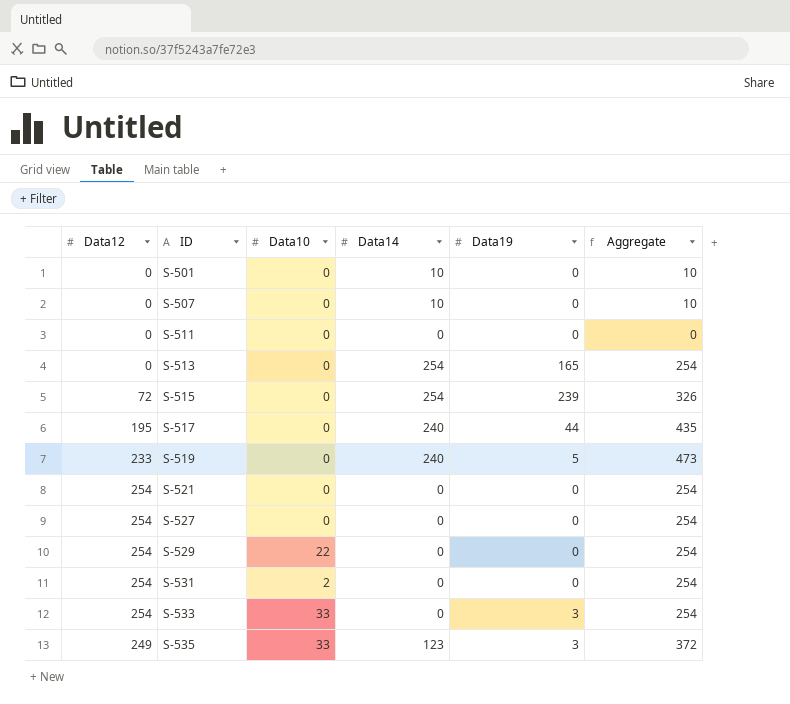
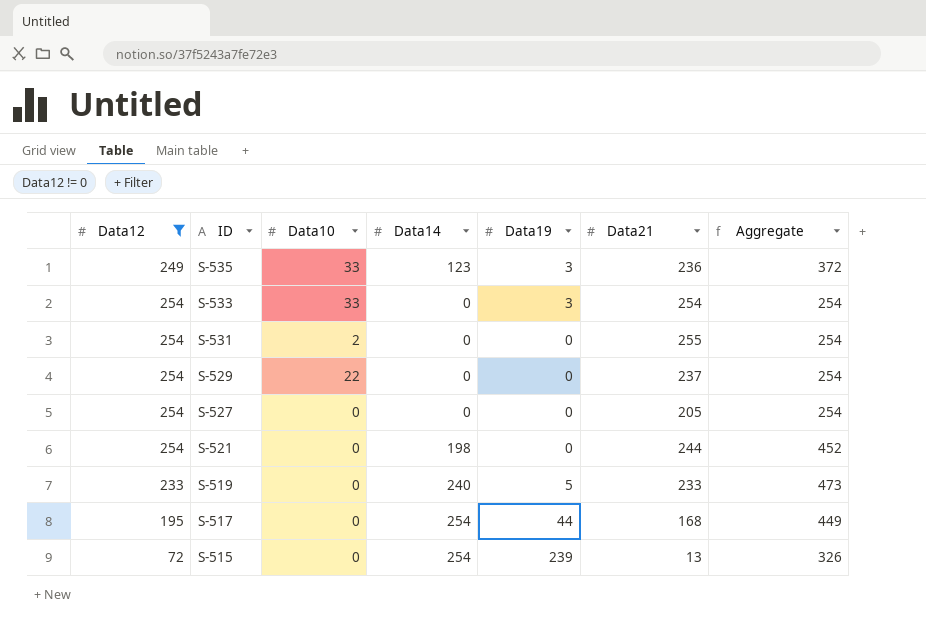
filter: none -> Data12 != 0
row order: ID ascending -> ID descending
column Data21 | position: none -> 6
S-521 | Data14: 0 -> 198
S-521 | Aggregate: 254 -> 452
S-517 | Data14: 240 -> 254
S-517 | Aggregate: 435 -> 449

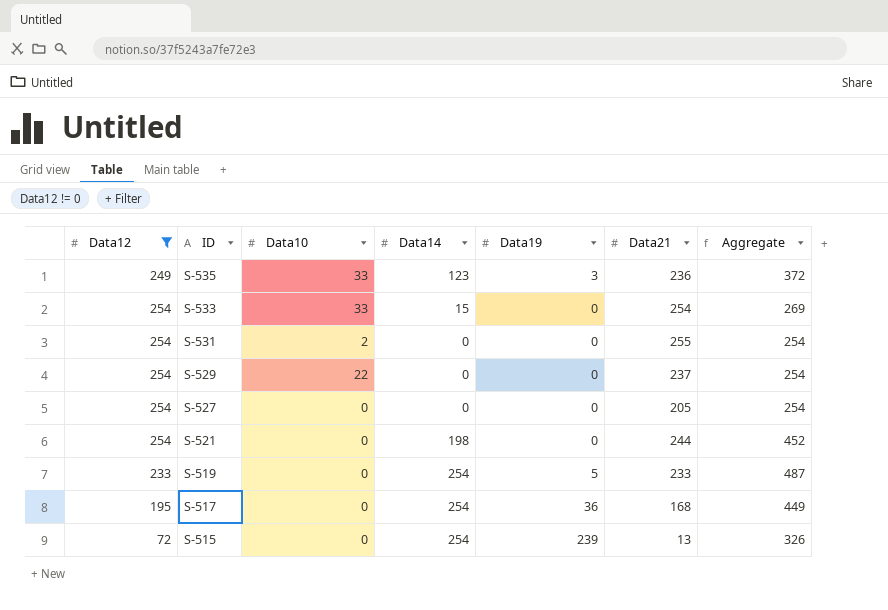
S-533 | Data14: 0 -> 15
S-533 | Data19: 3 -> 0
S-533 | Aggregate: 254 -> 269
S-519 | Data14: 240 -> 254
S-519 | Aggregate: 473 -> 487
S-517 | Data19: 44 -> 36

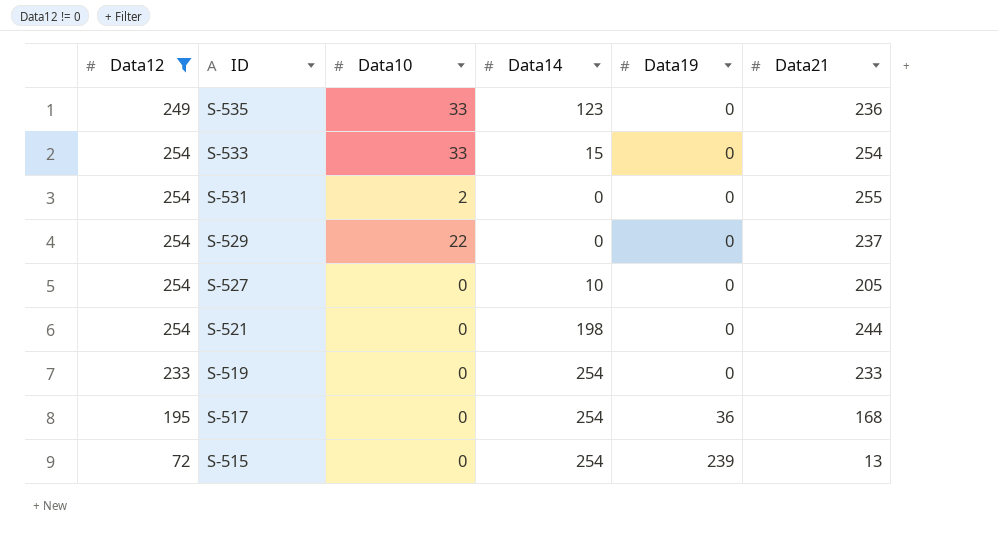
column Aggregate | formula: [Data12] + [Data14] -> none
S-535 | Data19: 3 -> 0
S-527 | Data14: 0 -> 10
S-519 | Data19: 5 -> 0

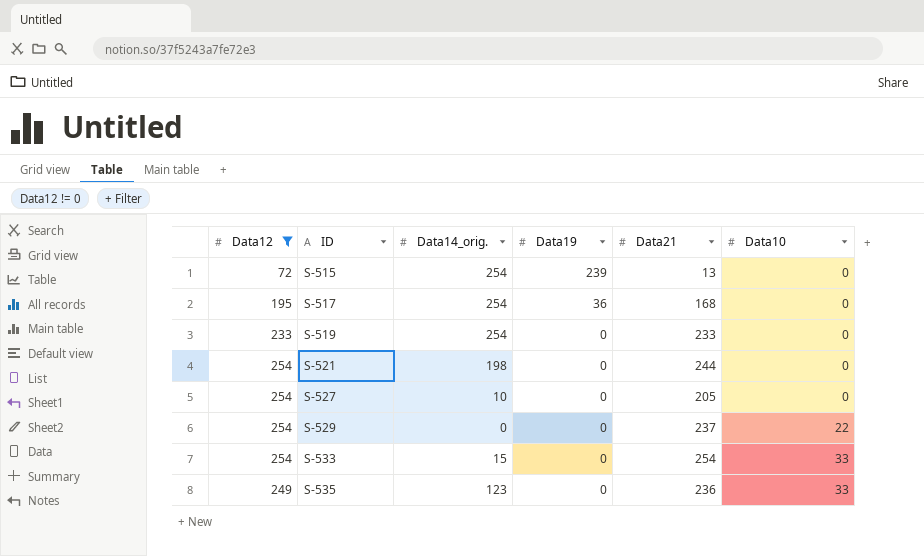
row order: ID descending -> ID ascending
column name: Data14 -> Data14_orig.
column Data10 | position: 3 -> 6
row S-531: 254 | 2 | 0 | 0 | 255 -> none

